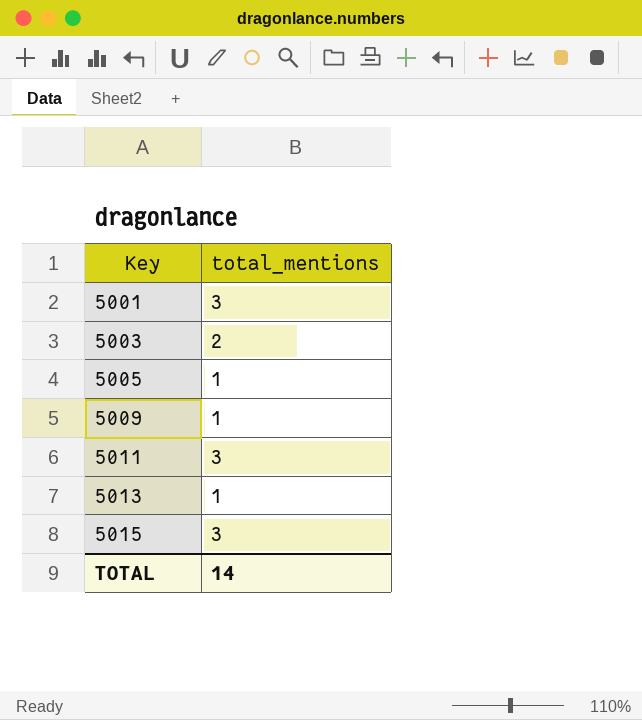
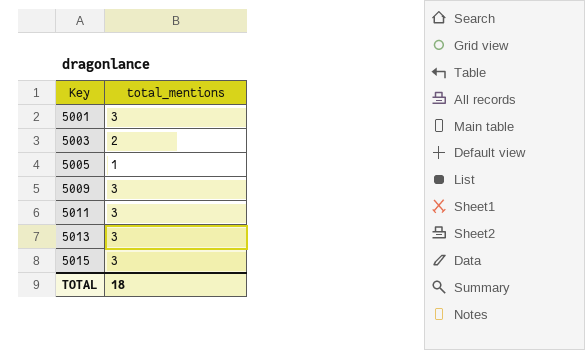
5009 | total_mentions: 1 -> 3
5013 | total_mentions: 1 -> 3
TOTAL | total_mentions: 14 -> 18

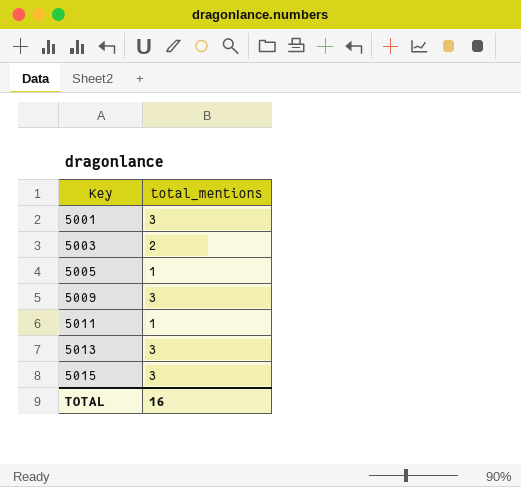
5011 | total_mentions: 3 -> 1
TOTAL | total_mentions: 18 -> 16

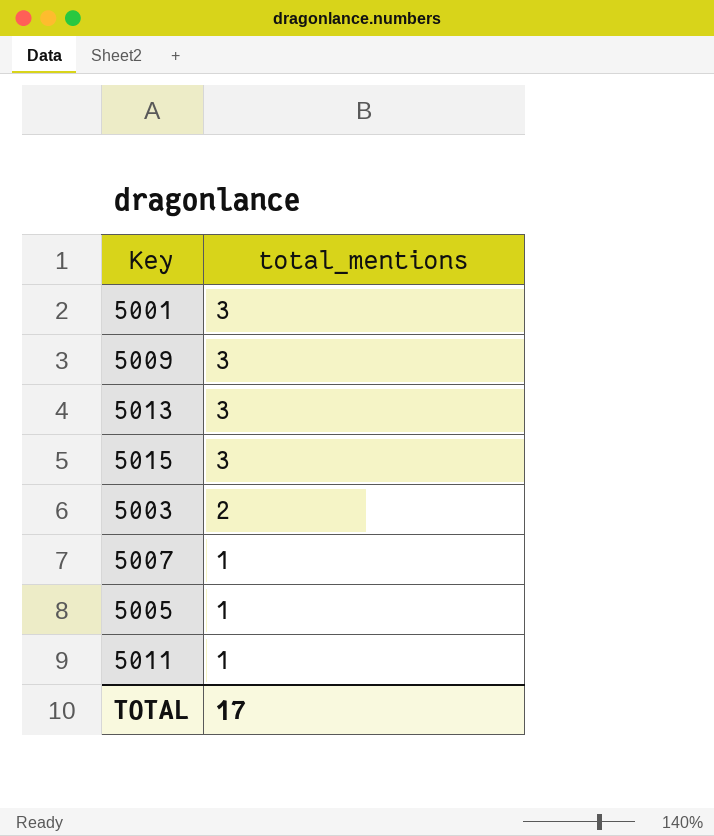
row order: Key ascending -> total_mentions descending
row 5007: none -> 1
TOTAL | total_mentions: 16 -> 17

